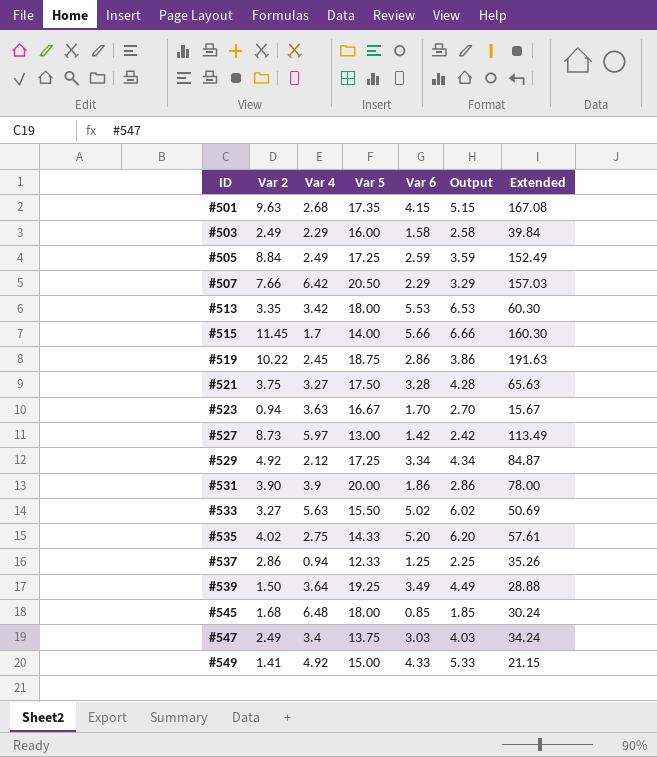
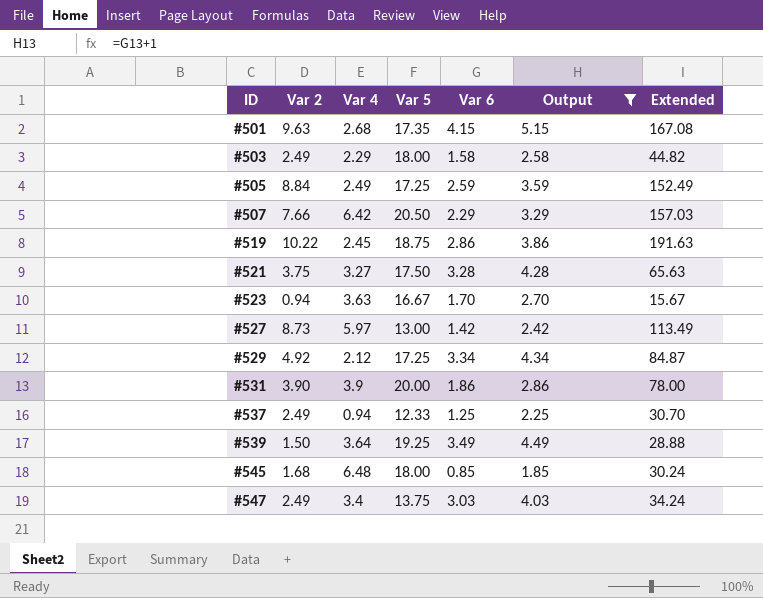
filter: none -> Output <= 5.15
#503 | Var 5: 16.00 -> 18.00
#503 | Extended: 39.84 -> 44.82
#537 | Var 2: 2.86 -> 2.49
#537 | Extended: 35.26 -> 30.70

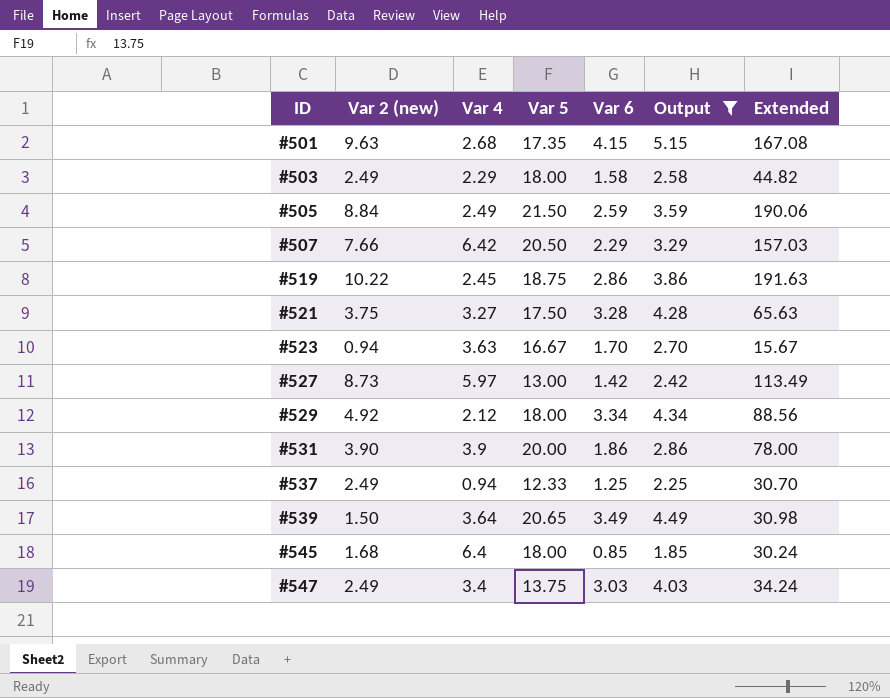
column name: Var 2 -> Var 2 (new)
#505 | Var 5: 17.25 -> 21.50
#505 | Extended: 152.49 -> 190.06
#529 | Var 5: 17.25 -> 18.00
#529 | Extended: 84.87 -> 88.56
#539 | Var 5: 19.25 -> 20.65
#539 | Extended: 28.88 -> 30.98
#545 | Var 4: 6.48 -> 6.4

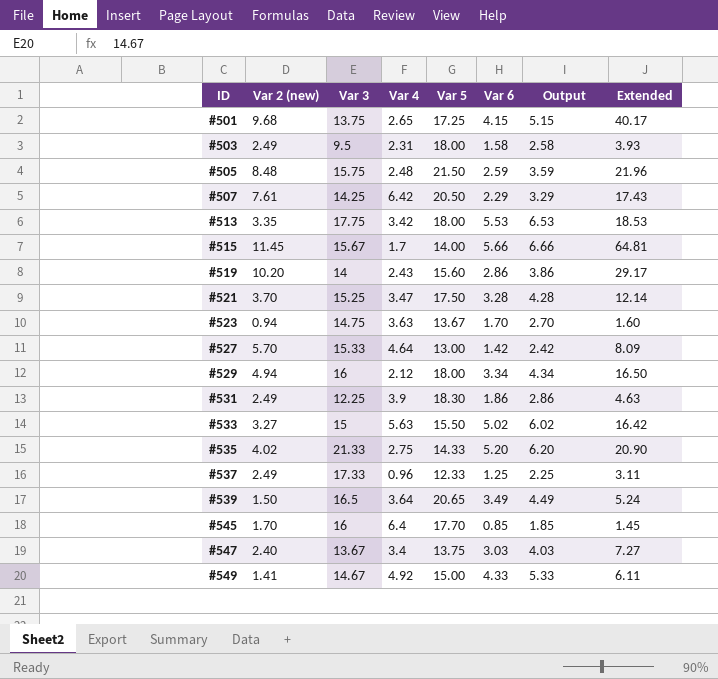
filter: Output <= 5.15 -> none
column Var 3 | position: none -> 3
column Extended | formula: [Var 2 (new)] * [Var 5] -> [Var 2 (new)] * [Var 6]
#501 | Var 2 (new): 9.63 -> 9.68
#501 | Var 4: 2.68 -> 2.65
#501 | Var 5: 17.35 -> 17.25
#503 | Var 4: 2.29 -> 2.31
#505 | Var 2 (new): 8.84 -> 8.48
#505 | Var 4: 2.49 -> 2.48
#507 | Var 2 (new): 7.66 -> 7.61
#519 | Var 2 (new): 10.22 -> 10.20
#519 | Var 4: 2.45 -> 2.43
#519 | Var 5: 18.75 -> 15.60
#521 | Var 2 (new): 3.75 -> 3.70
#521 | Var 4: 3.27 -> 3.47
#523 | Var 5: 16.67 -> 13.67
#527 | Var 2 (new): 8.73 -> 5.70
#527 | Var 4: 5.97 -> 4.64
#529 | Var 2 (new): 4.92 -> 4.94
#531 | Var 2 (new): 3.90 -> 2.49
#531 | Var 5: 20.00 -> 18.30
#537 | Var 4: 0.94 -> 0.96
#545 | Var 2 (new): 1.68 -> 1.70
#545 | Var 5: 18.00 -> 17.70
#547 | Var 2 (new): 2.49 -> 2.40

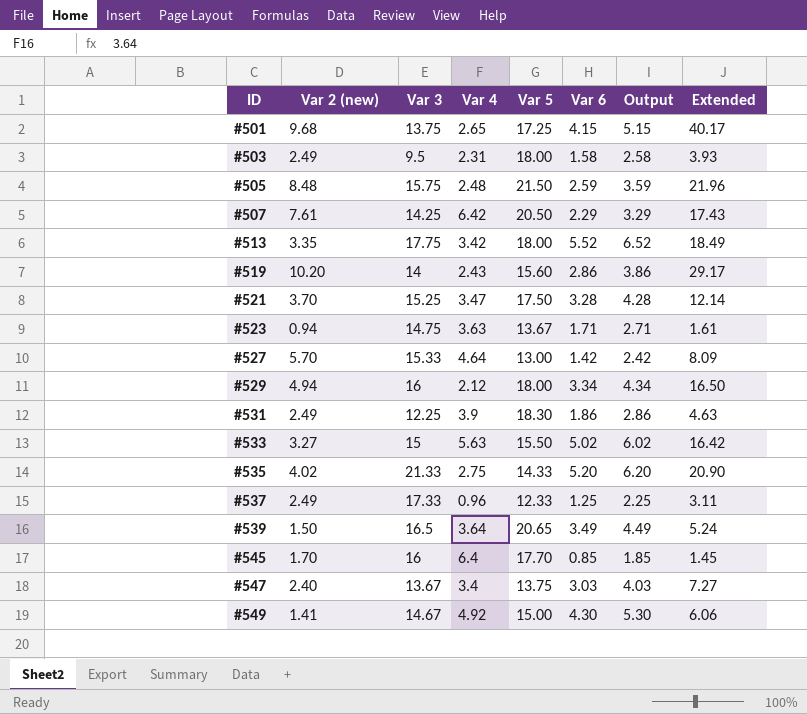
row #515: 11.45 | 15.67 | 1.7 | 14.00 | 5.66 | 6.66 | 64.81 -> none
#513 | Var 6: 5.53 -> 5.52
#513 | Output: 6.53 -> 6.52
#513 | Extended: 18.53 -> 18.49
#523 | Var 6: 1.70 -> 1.71
#523 | Output: 2.70 -> 2.71
#523 | Extended: 1.60 -> 1.61
#549 | Var 6: 4.33 -> 4.30
#549 | Output: 5.33 -> 5.30
#549 | Extended: 6.11 -> 6.06

